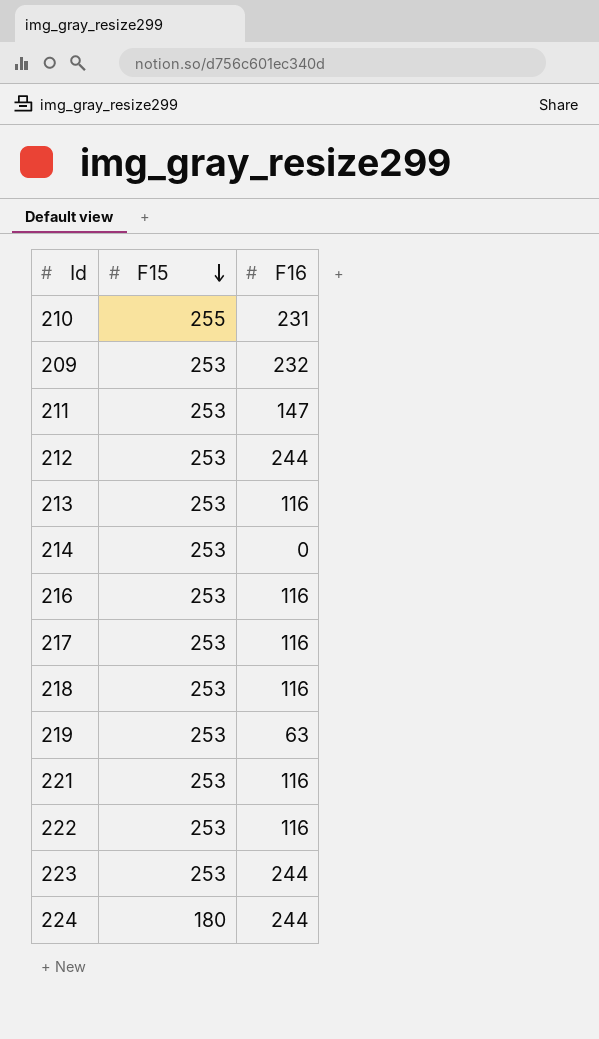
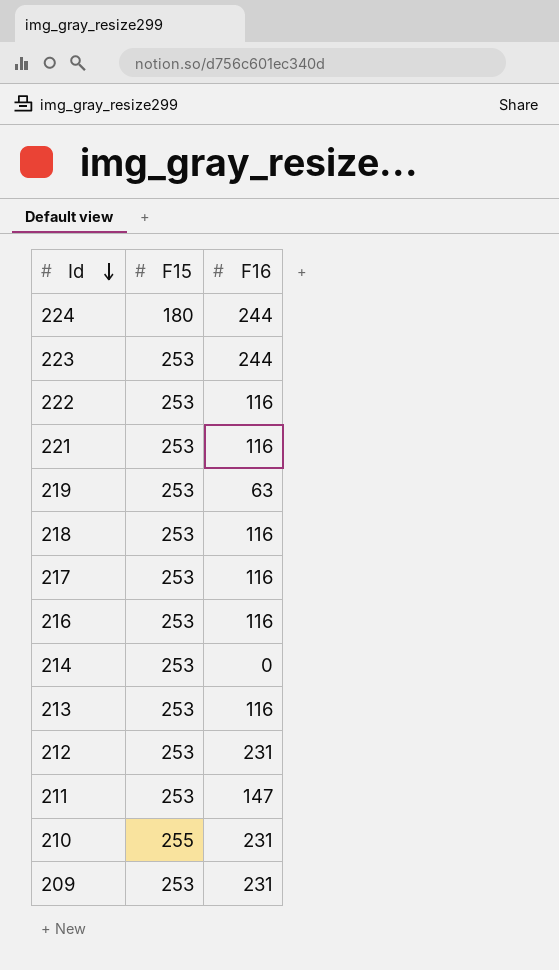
row order: F15 descending -> Id descending
212 | F16: 244 -> 231
209 | F16: 232 -> 231

